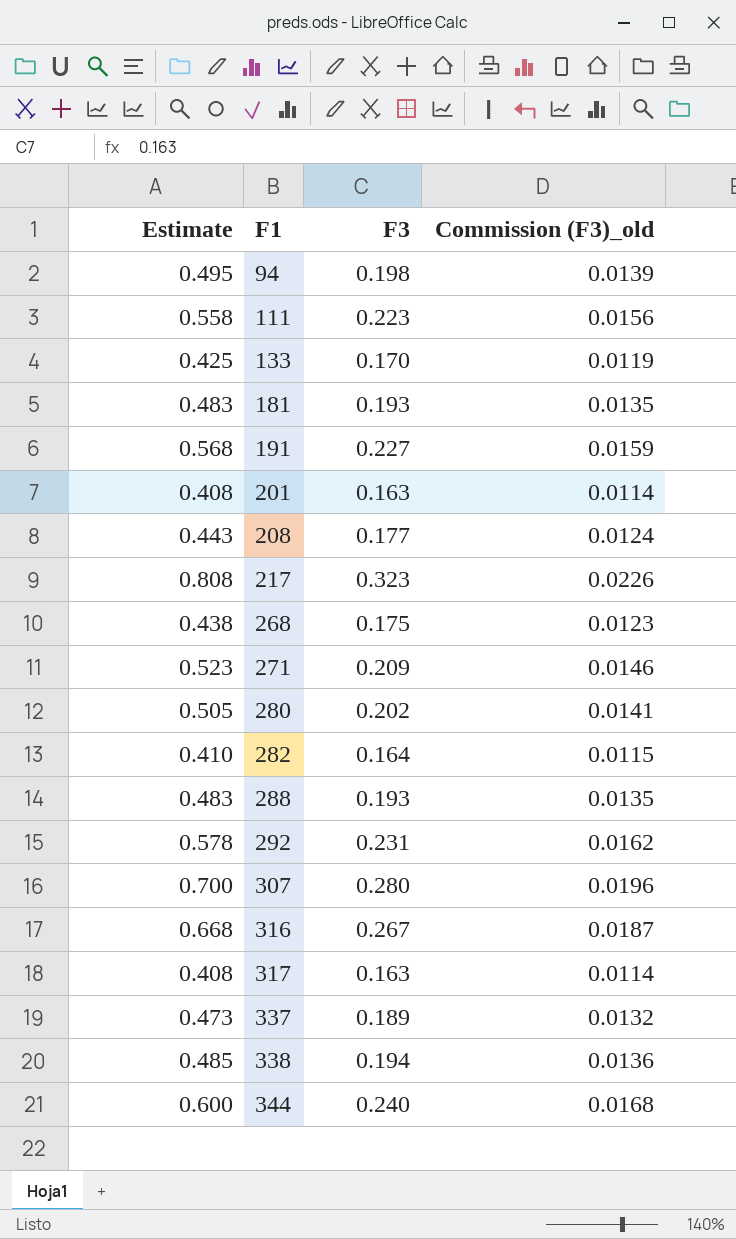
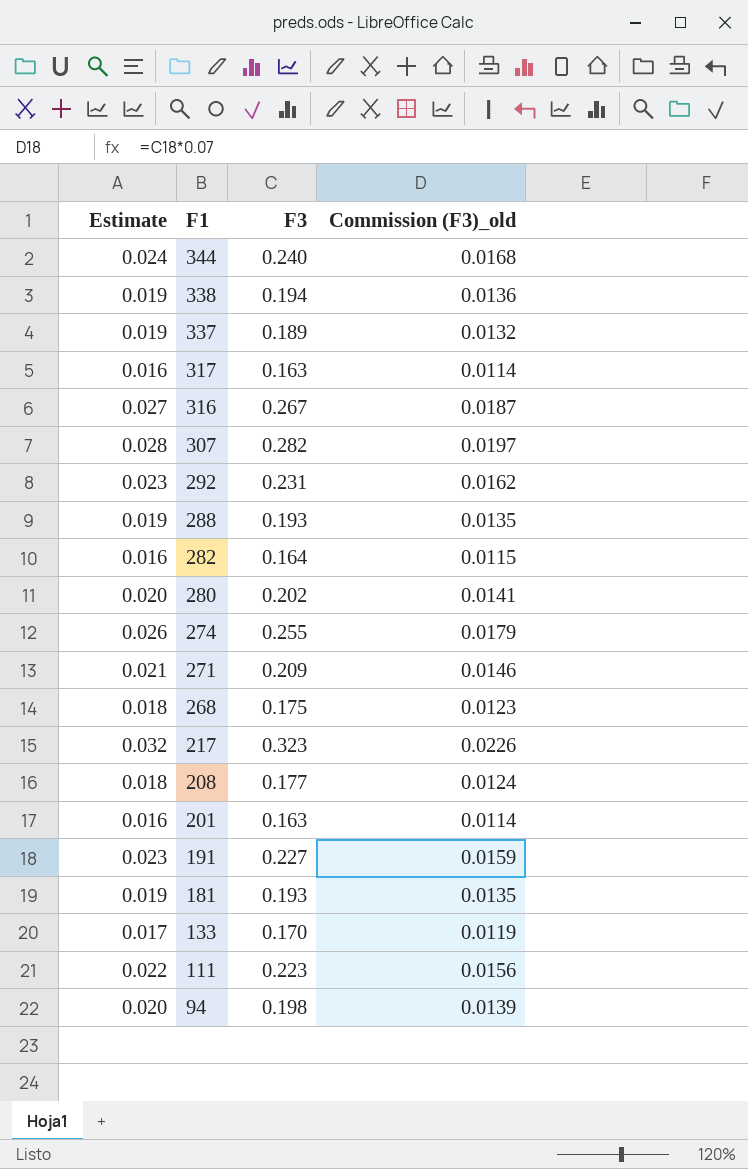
row order: F1 ascending -> F1 descending
column Estimate | formula: [F3] * 2.5 -> [F3] * 0.1
307 | F3: 0.280 -> 0.282
307 | Commission (F3)_old: 0.0196 -> 0.0197
row 274: none -> 0.026 | 0.255 | 0.0179

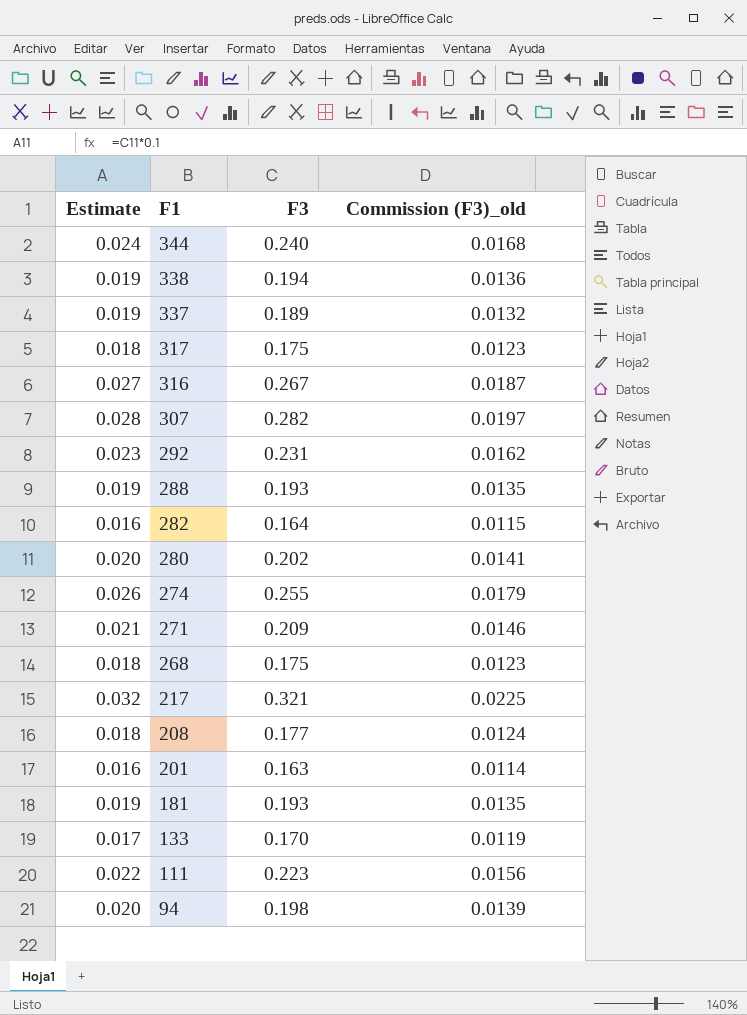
row 191: 0.023 | 0.227 | 0.0159 -> none
317 | Estimate: 0.016 -> 0.018
317 | F3: 0.163 -> 0.175
317 | Commission (F3)_old: 0.0114 -> 0.0123
217 | F3: 0.323 -> 0.321
217 | Commission (F3)_old: 0.0226 -> 0.0225

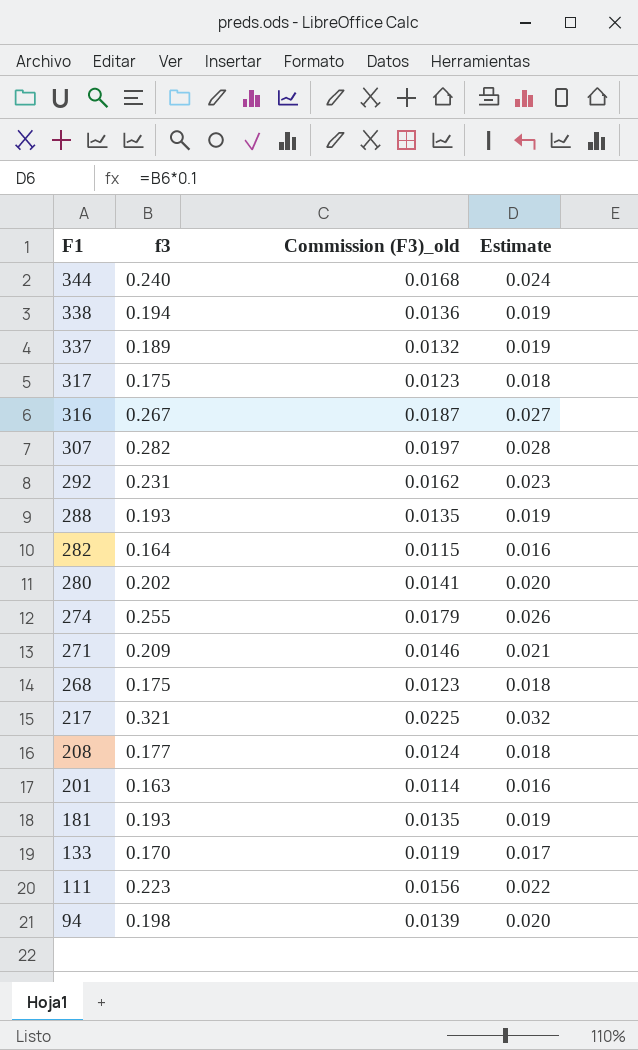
column name: F3 -> f3
column Estimate | position: 1 -> 4

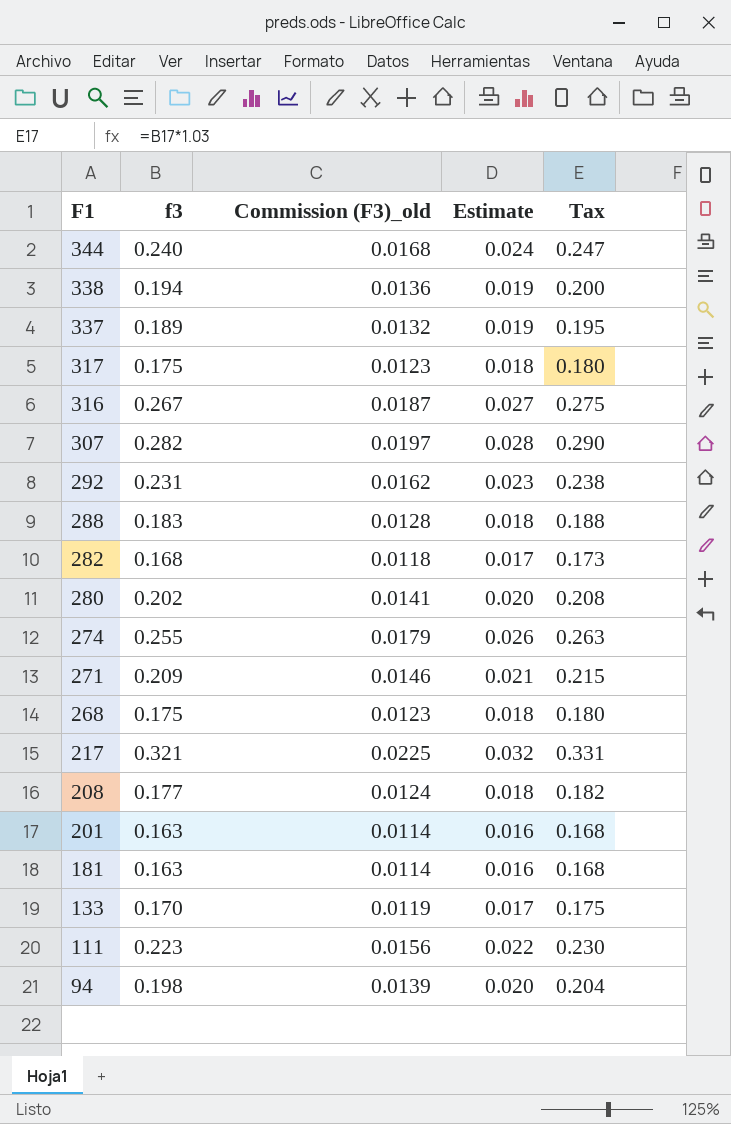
column Tax | formula: none -> [f3] * 1.03
288 | f3: 0.193 -> 0.183
288 | Commission (F3)_old: 0.0135 -> 0.0128
288 | Estimate: 0.019 -> 0.018
282 | f3: 0.164 -> 0.168
282 | Commission (F3)_old: 0.0115 -> 0.0118
282 | Estimate: 0.016 -> 0.017
181 | f3: 0.193 -> 0.163
181 | Commission (F3)_old: 0.0135 -> 0.0114
181 | Estimate: 0.019 -> 0.016

